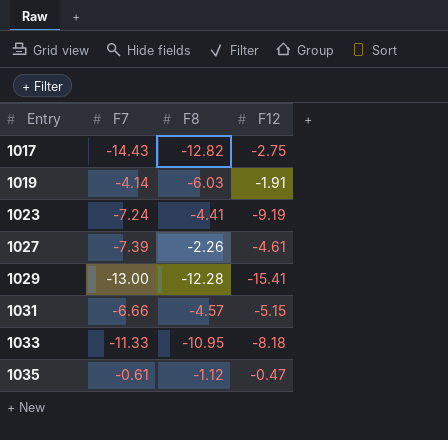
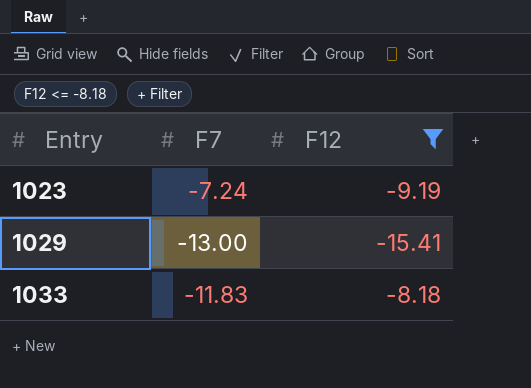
filter: none -> F12 <= -8.18
column F8 | position: 3 -> none
1033 | F7: -11.33 -> -11.83

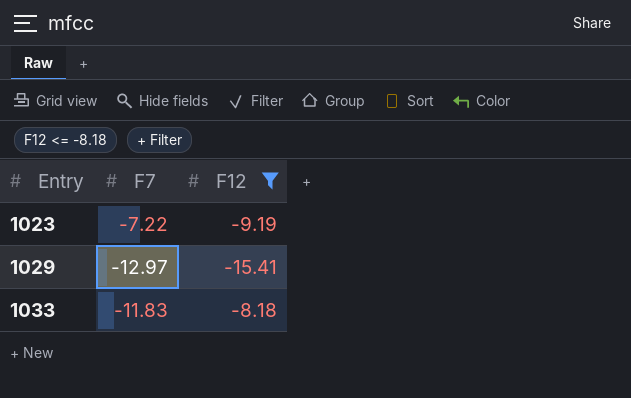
1023 | F7: -7.24 -> -7.22
1029 | F7: -13.00 -> -12.97

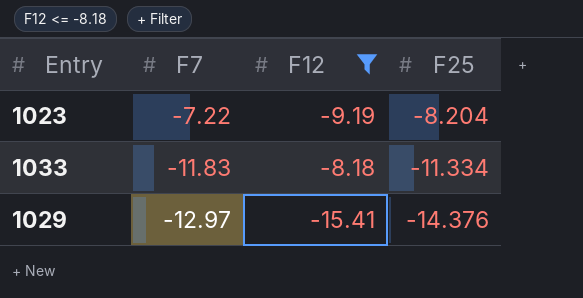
row order: Entry ascending -> F7 descending
column F25 | position: none -> 4

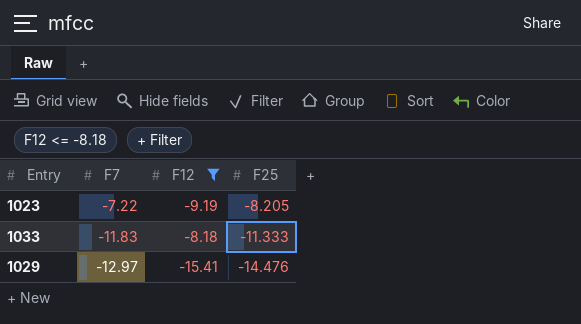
1023 | F25: -8.204 -> -8.205
1033 | F25: -11.334 -> -11.333
1029 | F25: -14.376 -> -14.476

